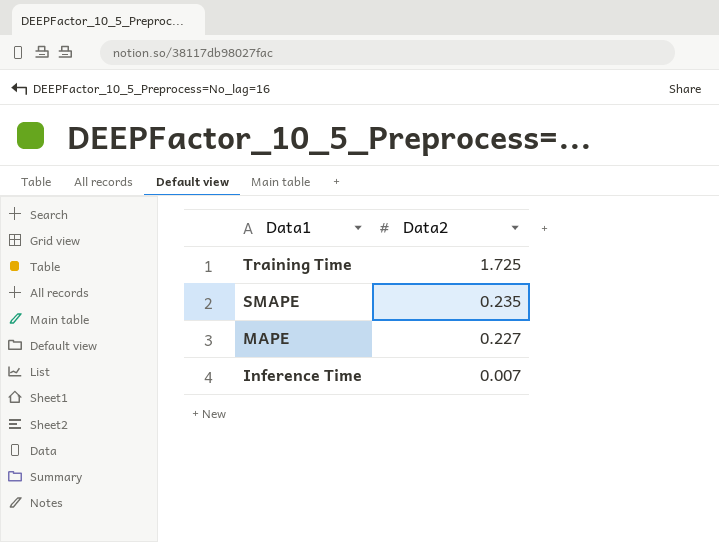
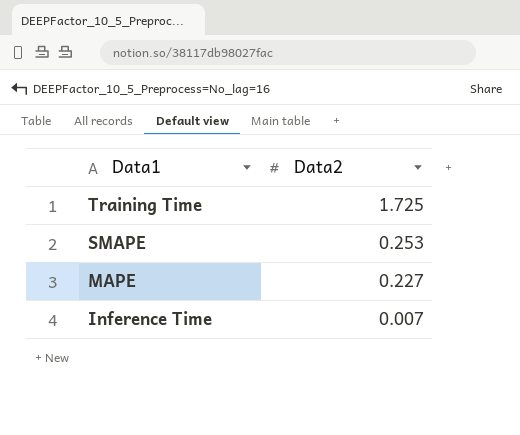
SMAPE | Data2: 0.235 -> 0.253

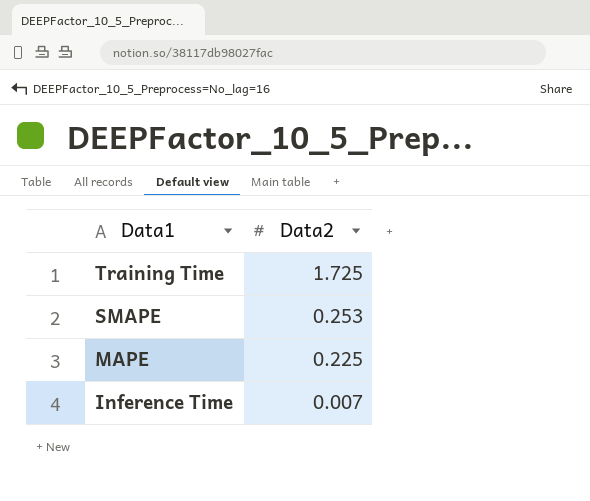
MAPE | Data2: 0.227 -> 0.225

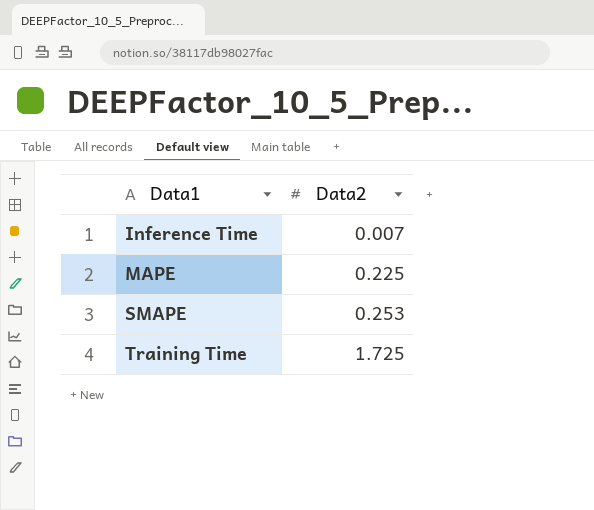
row order: Data1 descending -> Data1 ascending

